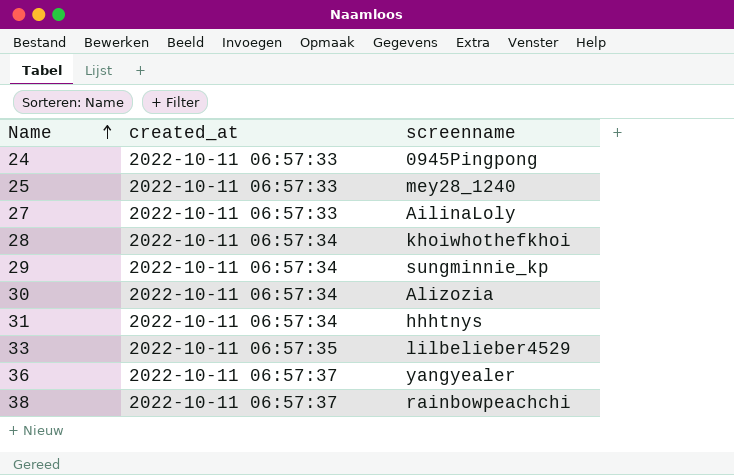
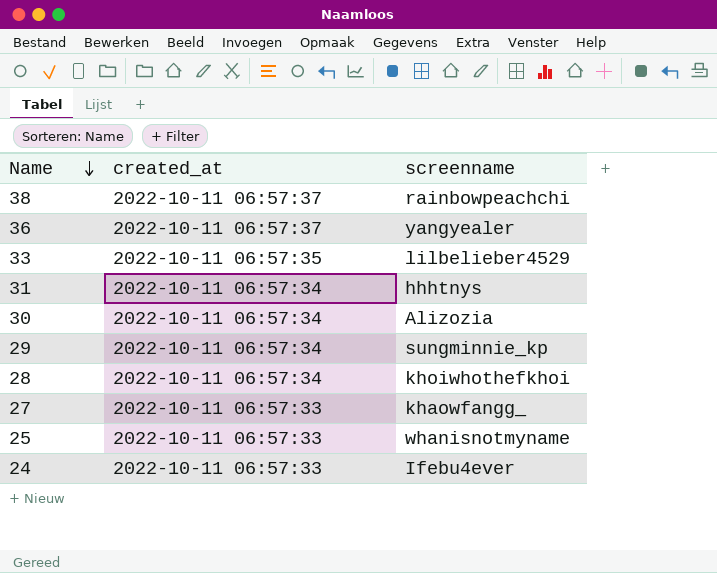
row order: Name ascending -> Name descending
27 | screenname: AilinaLoly -> khaowfangg_
25 | screenname: mey28_1240 -> whanisnotmyname
24 | screenname: 0945Pingpong -> Ifebu4ever

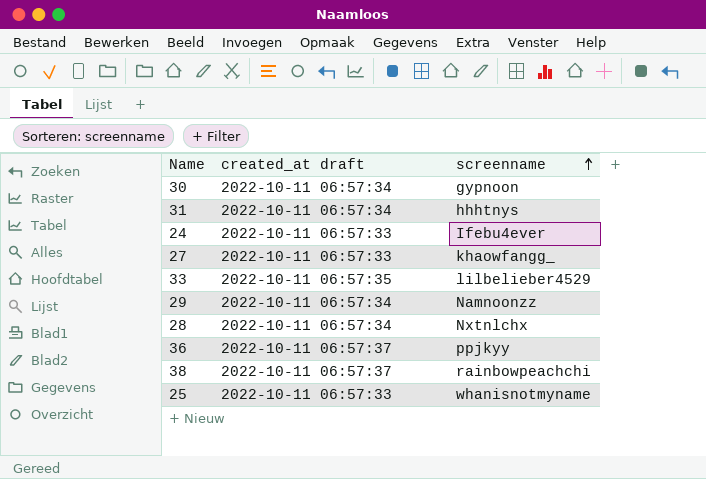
row order: Name descending -> screenname ascending
column name: created_at -> created_at draft
30 | screenname: Alizozia -> gypnoon
29 | screenname: sungminnie_kp -> Namnoonzz
28 | screenname: khoiwhothefkhoi -> Nxtnlchx
36 | screenname: yangyealer -> ppjkyy

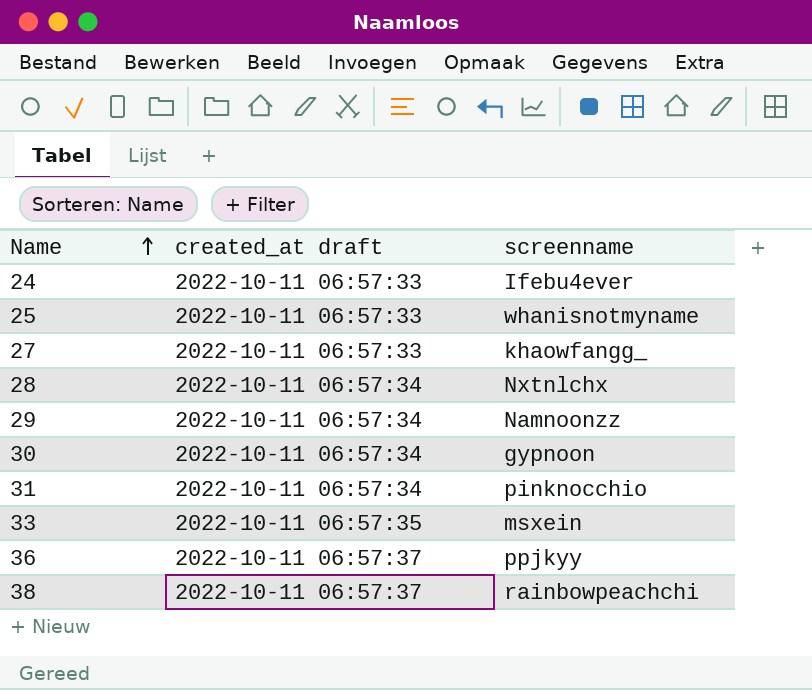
row order: screenname ascending -> Name ascending
31 | screenname: hhhtnys -> pinknocchio
33 | screenname: lilbelieber4529 -> msxein

